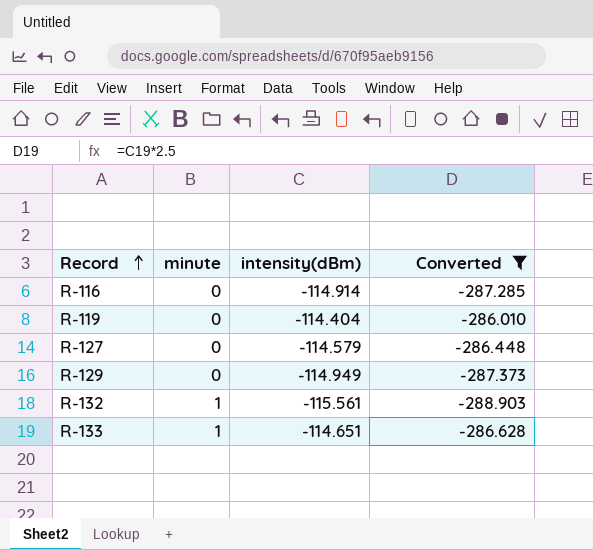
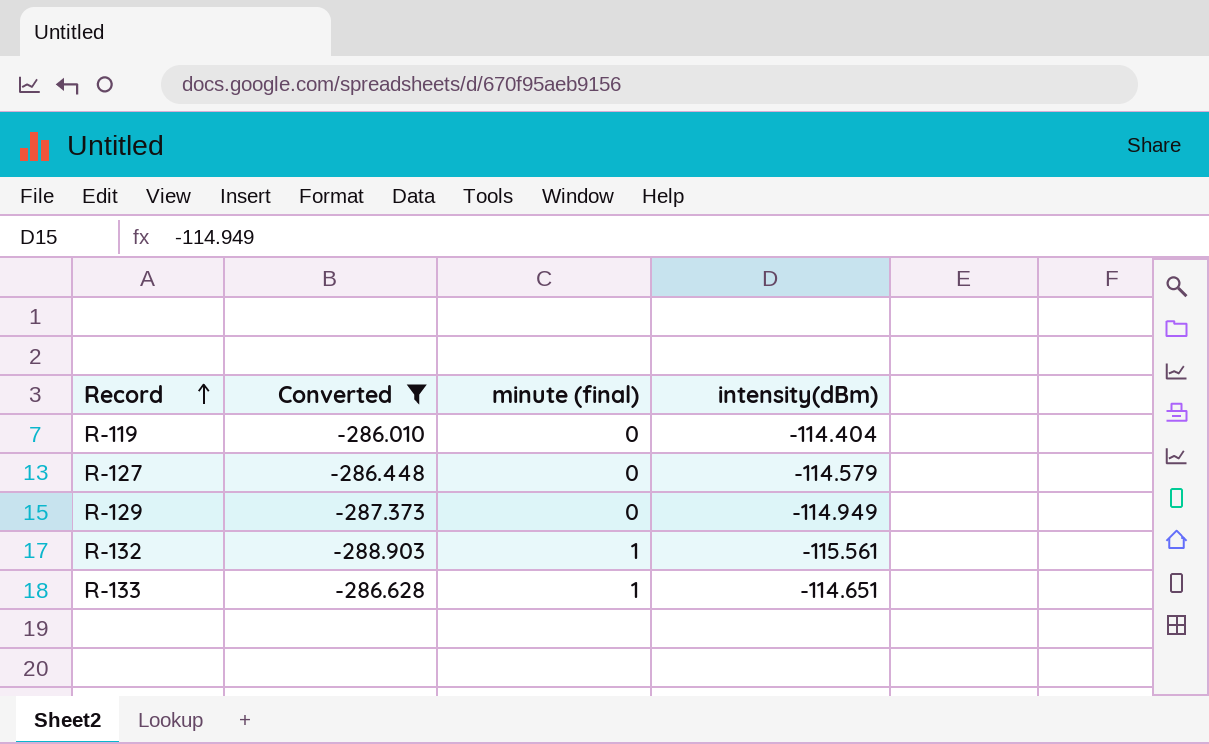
column Converted | position: 4 -> 2
column name: minute -> minute (final)
row R-116: 0 | -114.914 | -287.285 -> none

